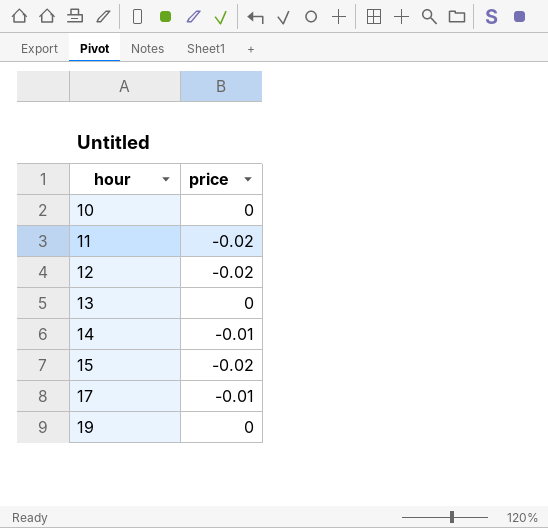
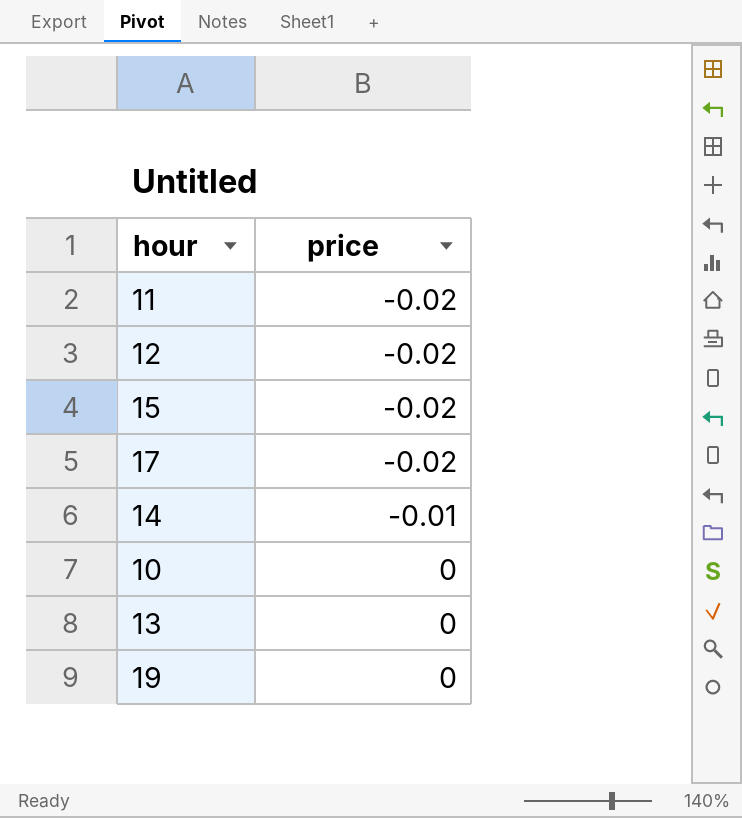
row order: hour ascending -> price ascending
17 | price: -0.01 -> -0.02

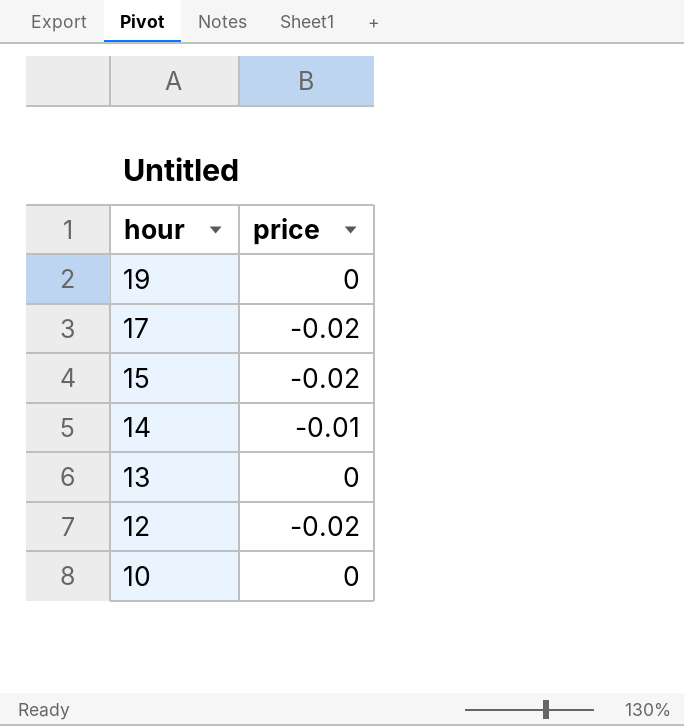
row order: price ascending -> hour descending
row 11: -0.02 -> none

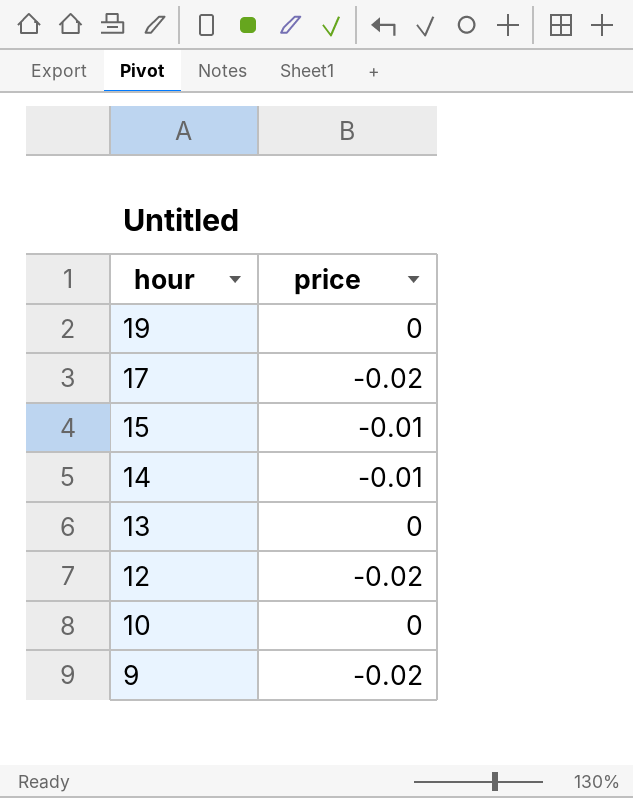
15 | price: -0.02 -> -0.01
row 9: none -> -0.02

